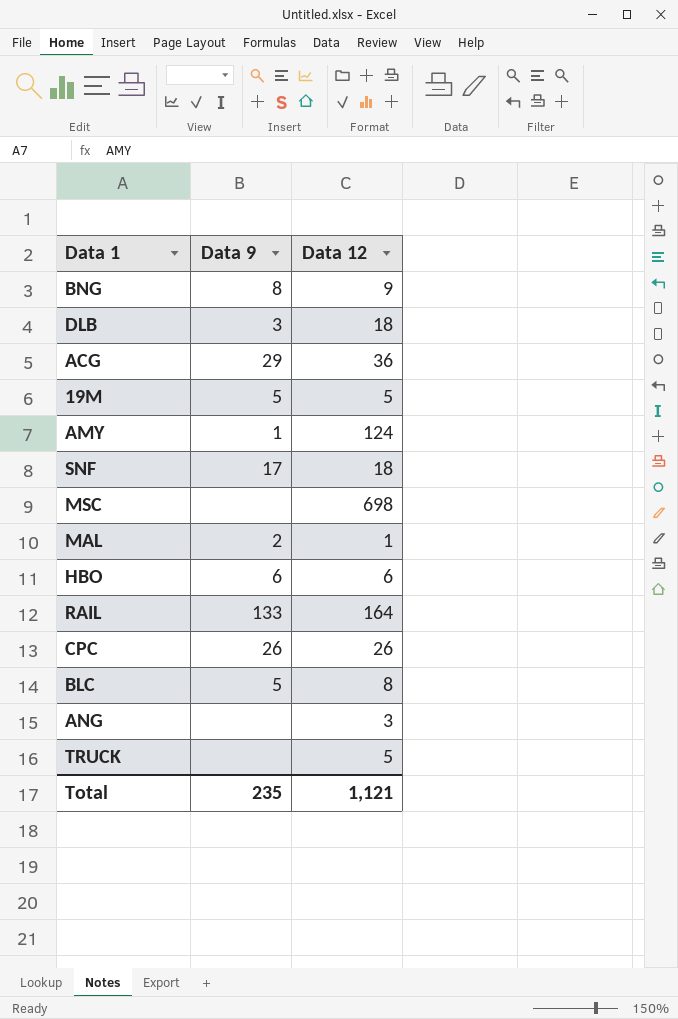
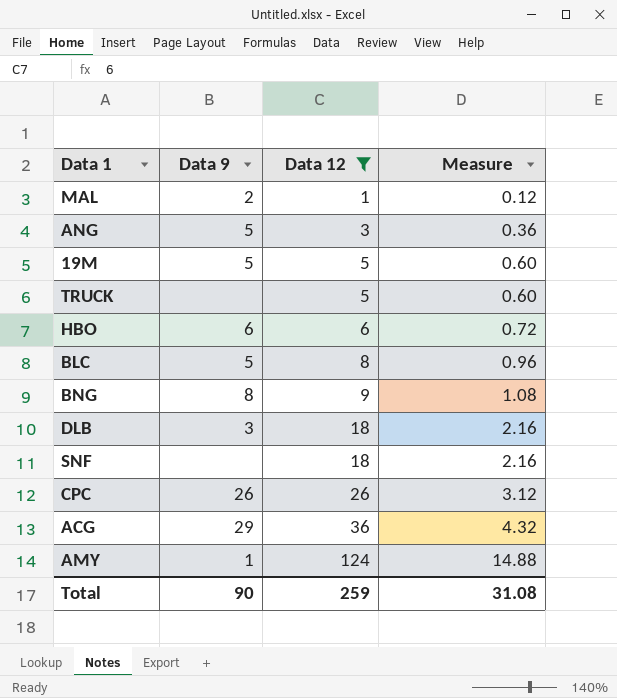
filter: none -> Data 12 <= 124
row order: none -> Data 12 ascending
column Measure | formula: none -> [Data 12] * 0.12
ANG | Data 9: none -> 5
SNF | Data 9: 17 -> none
Total | Data 9: 235 -> 90
Total | Data 12: 1,121 -> 259

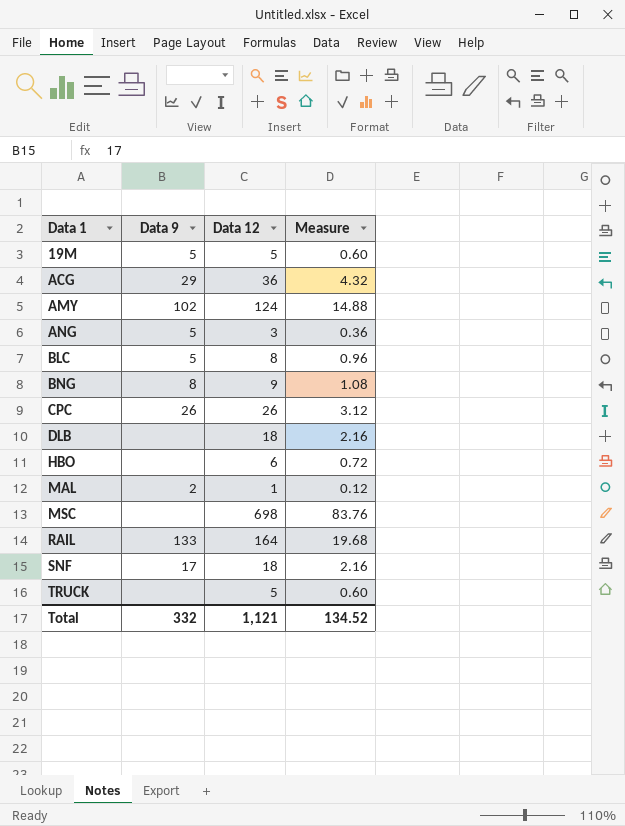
filter: Data 12 <= 124 -> none
row order: Data 12 ascending -> Data 1 ascending
AMY | Data 9: 1 -> 102
DLB | Data 9: 3 -> none
HBO | Data 9: 6 -> none
SNF | Data 9: none -> 17
Total | Data 9: 90 -> 332
Total | Data 12: 259 -> 1,121
Total | Measure: 31.08 -> 134.52

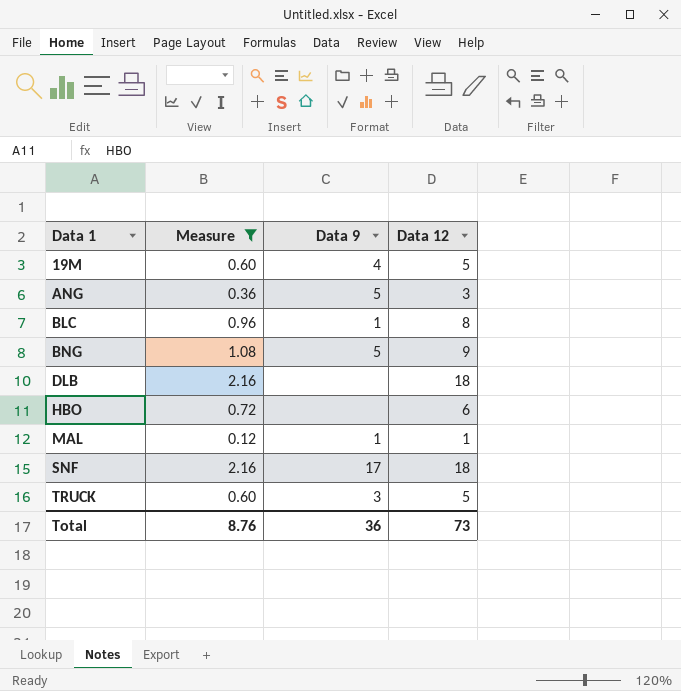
filter: none -> Measure <= 2.16
column Measure | position: 4 -> 2
19M | Data 9: 5 -> 4
BLC | Data 9: 5 -> 1
BNG | Data 9: 8 -> 5
MAL | Data 9: 2 -> 1
TRUCK | Data 9: none -> 3
Total | Measure: 134.52 -> 8.76
Total | Data 9: 332 -> 36
Total | Data 12: 1,121 -> 73

